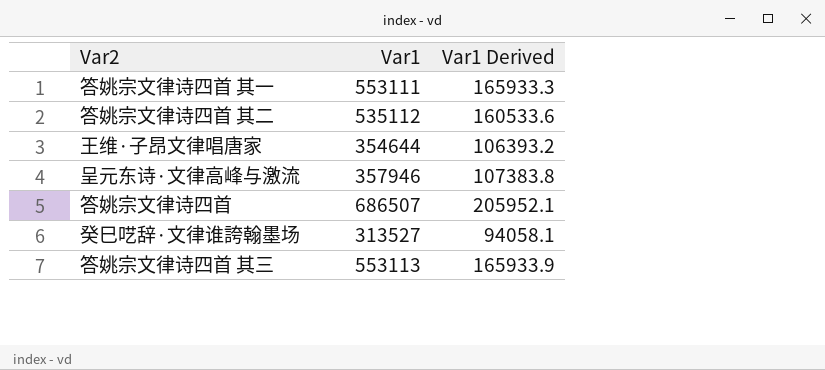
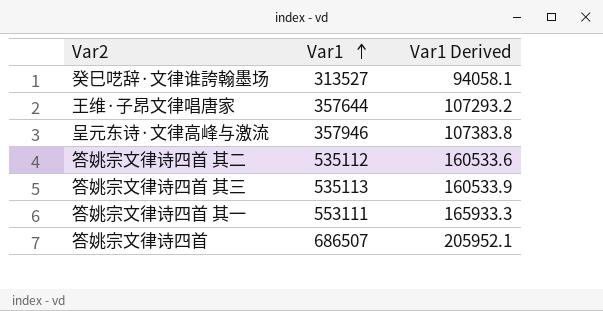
row order: none -> Var1 ascending
王维·子昂文律唱唐家 | Var1: 354644 -> 357644
王维·子昂文律唱唐家 | Var1 Derived: 106393.2 -> 107293.2
答姚宗文律诗四首 其三 | Var1: 553113 -> 535113
答姚宗文律诗四首 其三 | Var1 Derived: 165933.9 -> 160533.9

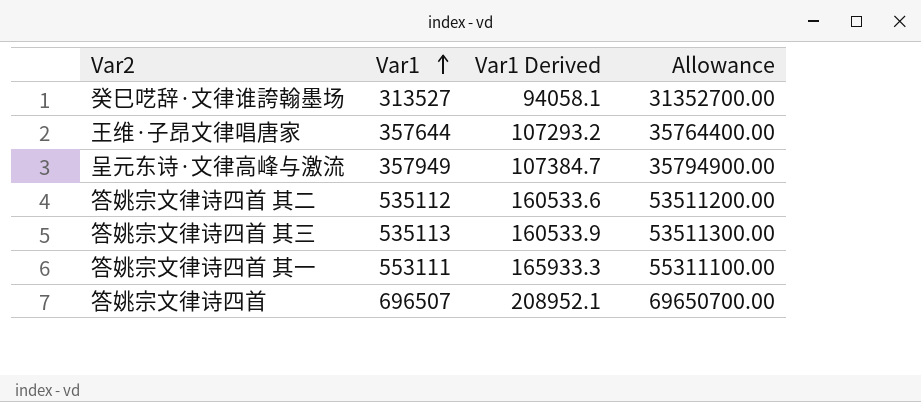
column Allowance | formula: none -> [Var1] * 100
呈元东诗·文律高峰与激流 | Var1: 357946 -> 357949
呈元东诗·文律高峰与激流 | Var1 Derived: 107383.8 -> 107384.7
答姚宗文律诗四首 | Var1: 686507 -> 696507
答姚宗文律诗四首 | Var1 Derived: 205952.1 -> 208952.1

